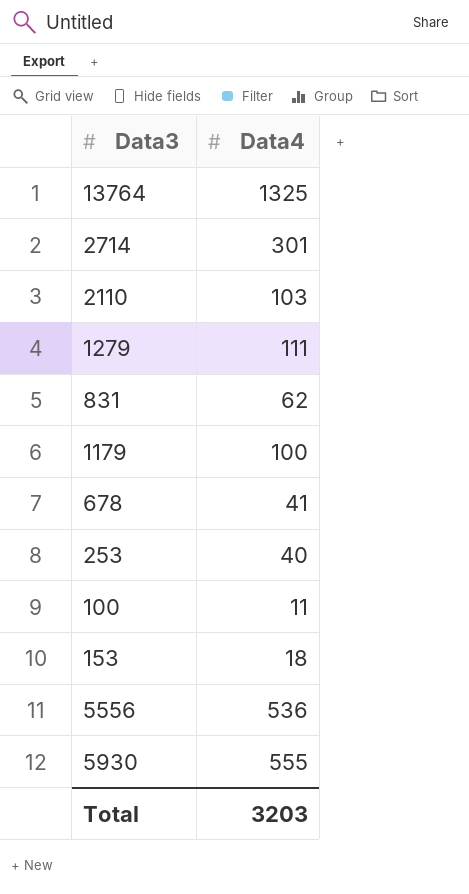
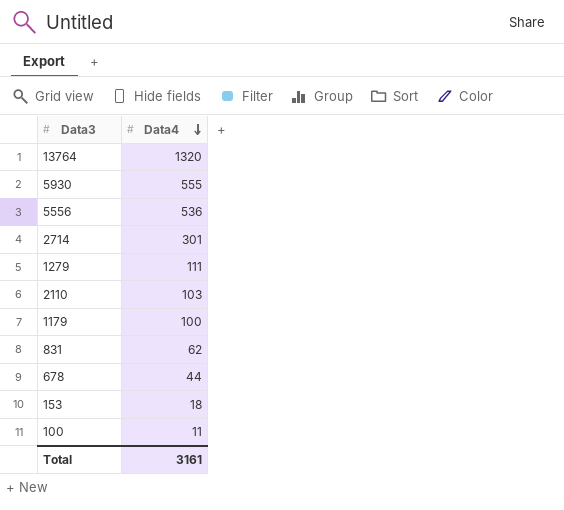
row order: none -> Data4 descending
row 253: 40 -> none
13764 | Data4: 1325 -> 1320
678 | Data4: 41 -> 44
Total | Data4: 3203 -> 3161

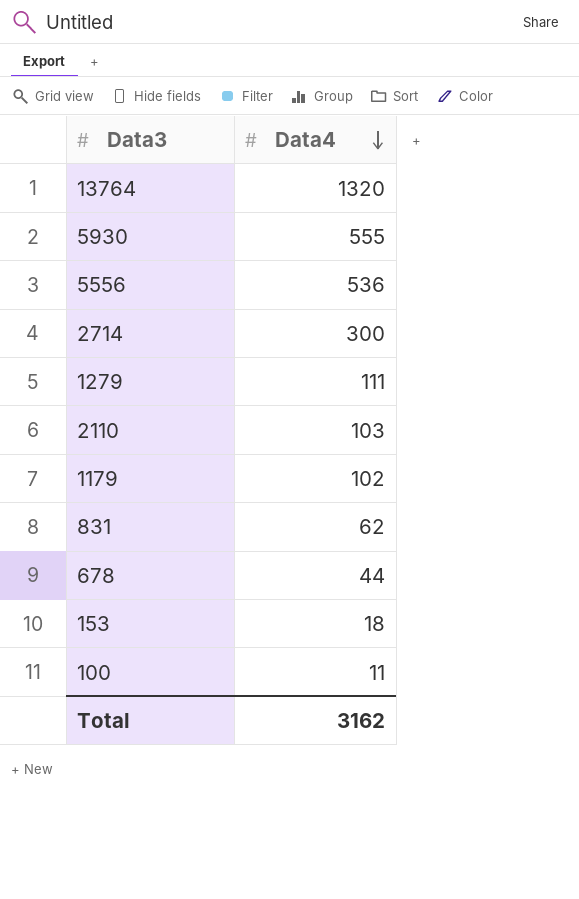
2714 | Data4: 301 -> 300
1179 | Data4: 100 -> 102
Total | Data4: 3161 -> 3162

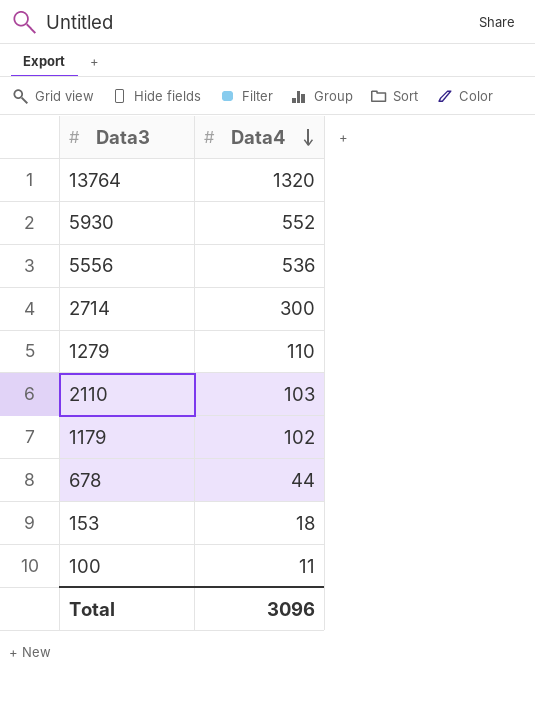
row 831: 62 -> none
5930 | Data4: 555 -> 552
1279 | Data4: 111 -> 110
Total | Data4: 3162 -> 3096

